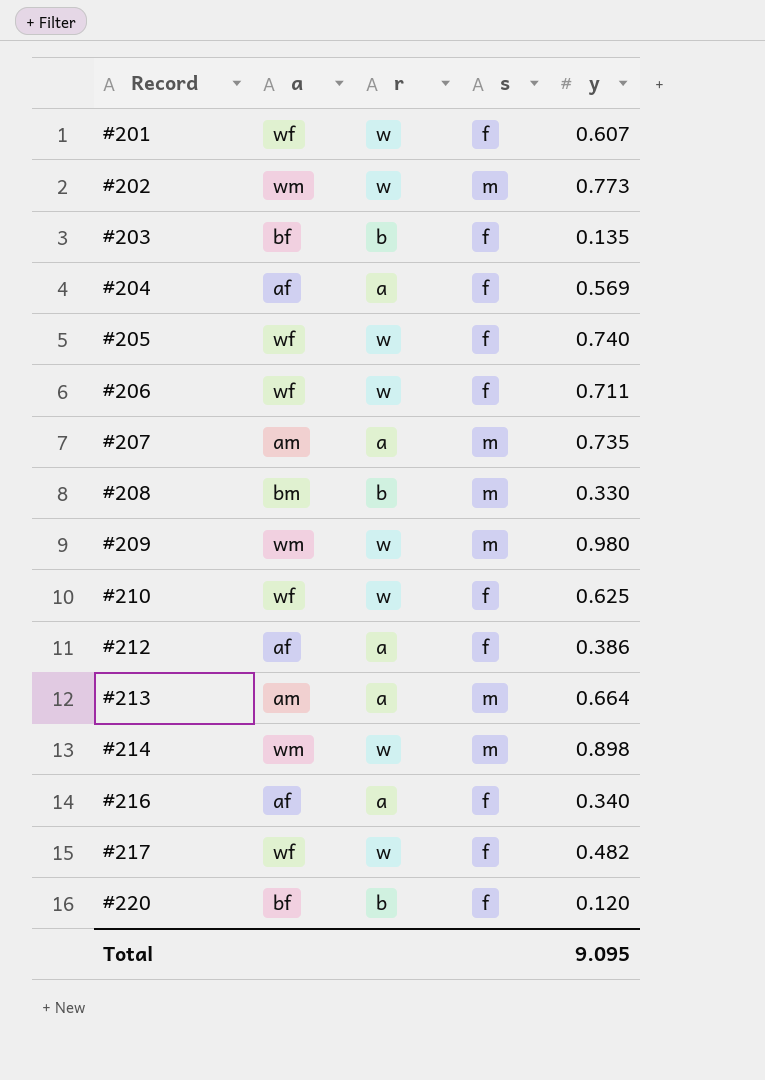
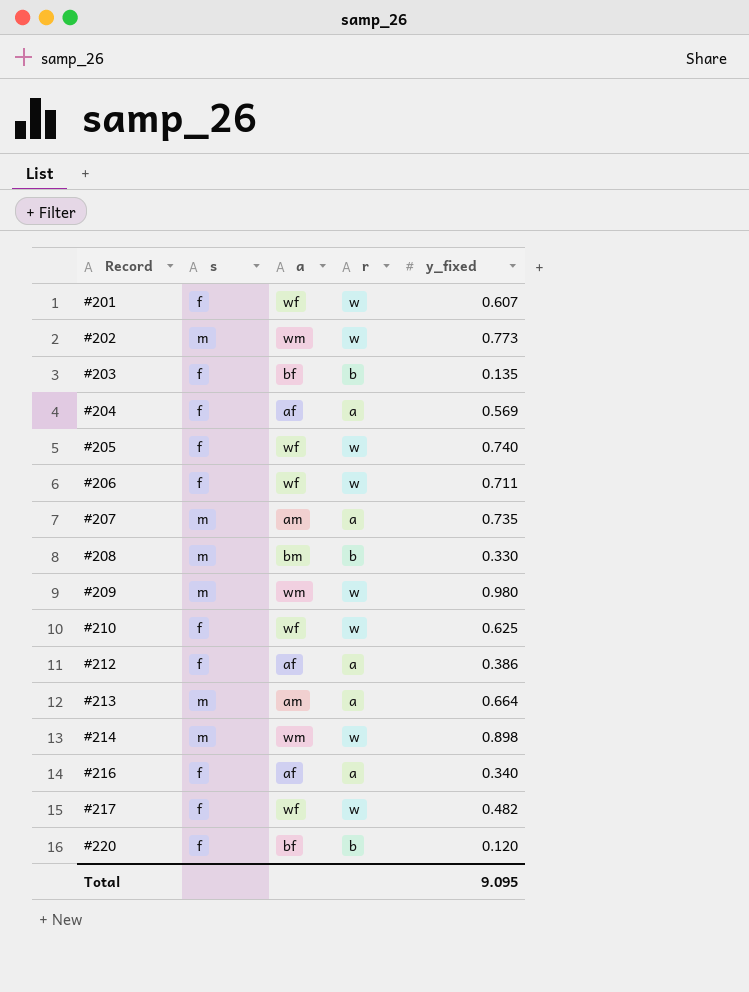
column s | position: 4 -> 2
column name: y -> y_fixed

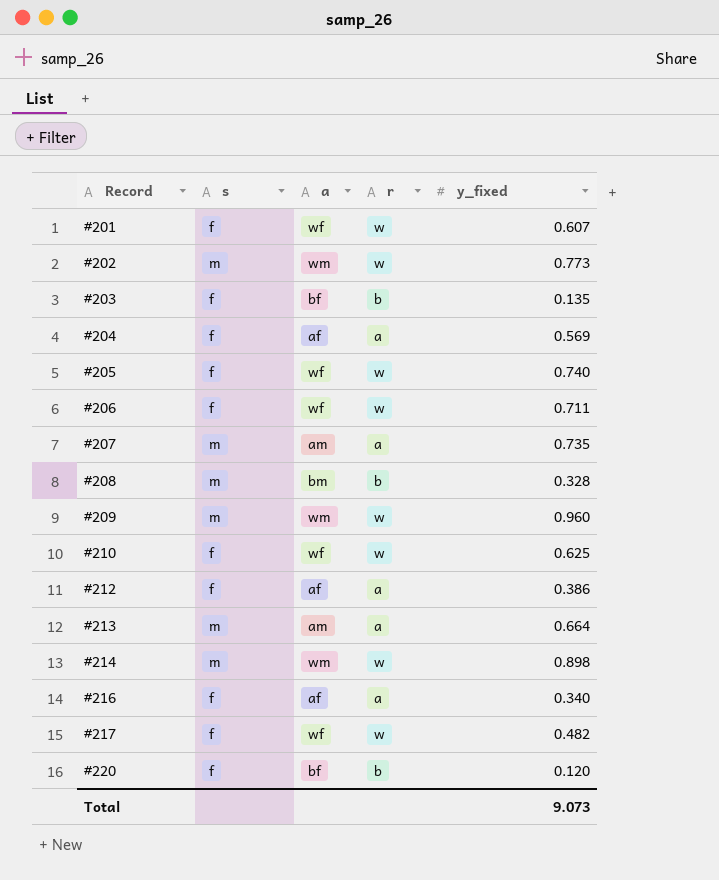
#208 | y_fixed: 0.330 -> 0.328
#209 | y_fixed: 0.980 -> 0.960
Total | y_fixed: 9.095 -> 9.073

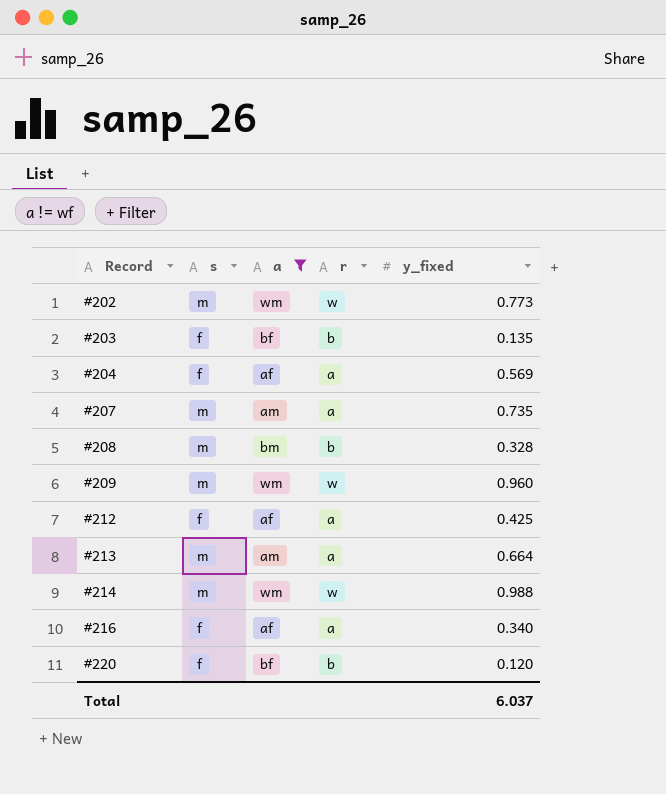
filter: none -> a != wf
#212 | y_fixed: 0.386 -> 0.425
#214 | y_fixed: 0.898 -> 0.988
Total | y_fixed: 9.073 -> 6.037

